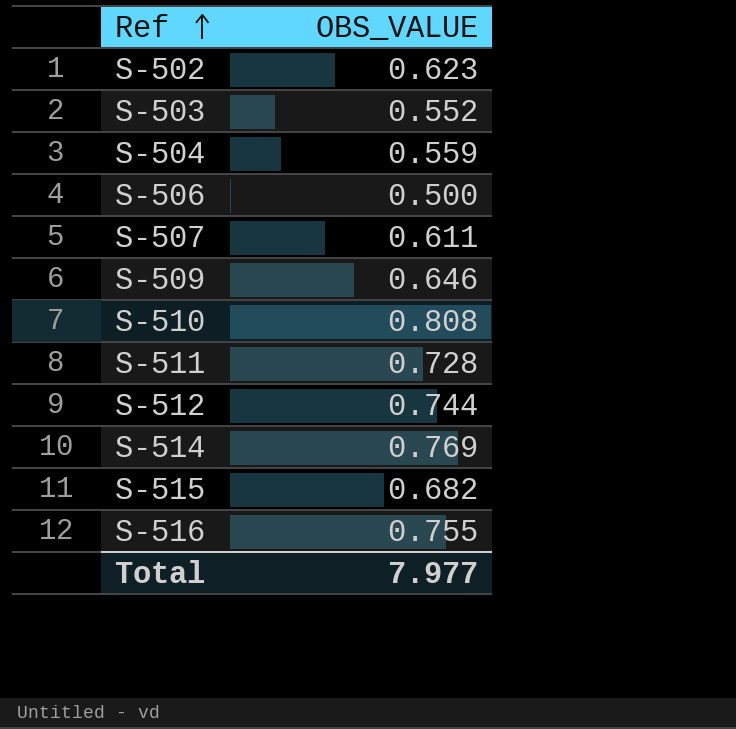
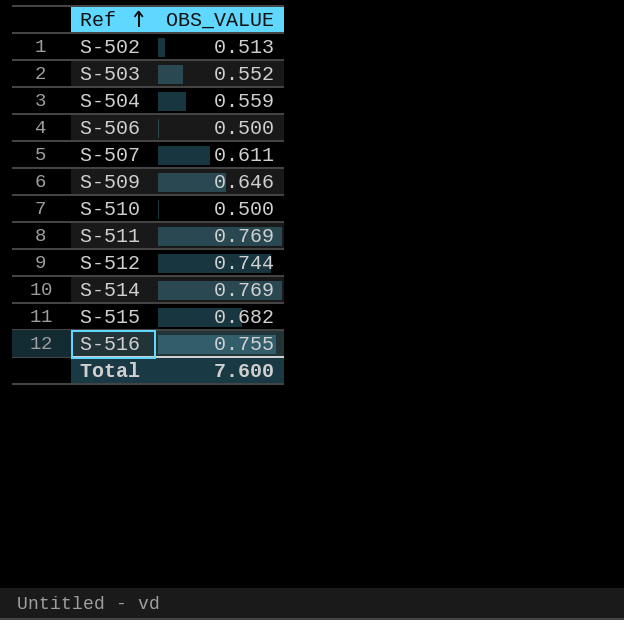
S-502 | OBS_VALUE: 0.623 -> 0.513
S-510 | OBS_VALUE: 0.808 -> 0.500
S-511 | OBS_VALUE: 0.728 -> 0.769
Total | OBS_VALUE: 7.977 -> 7.600

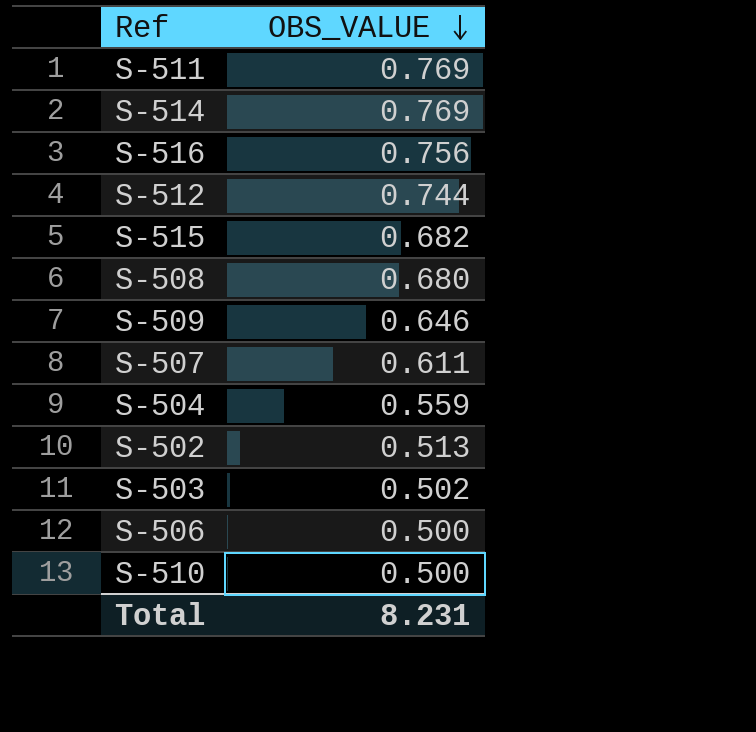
row order: Ref ascending -> OBS_VALUE descending
S-516 | OBS_VALUE: 0.755 -> 0.756
row S-508: none -> 0.680
S-503 | OBS_VALUE: 0.552 -> 0.502
Total | OBS_VALUE: 7.600 -> 8.231

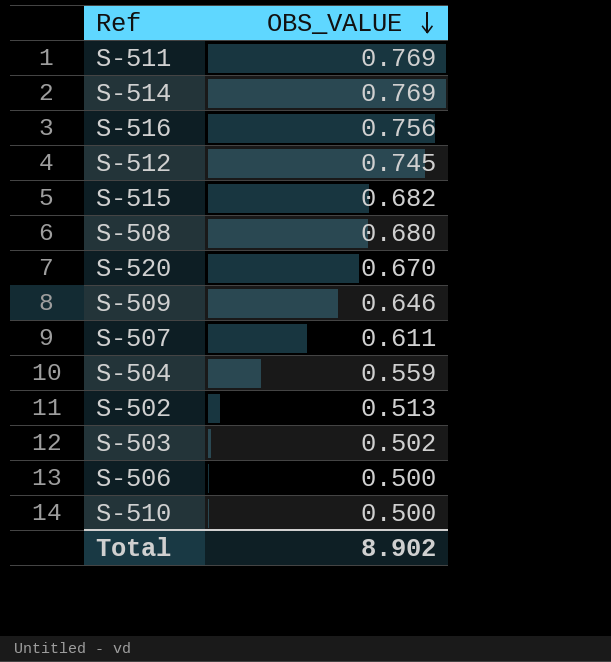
S-512 | OBS_VALUE: 0.744 -> 0.745
row S-520: none -> 0.670
Total | OBS_VALUE: 8.231 -> 8.902

